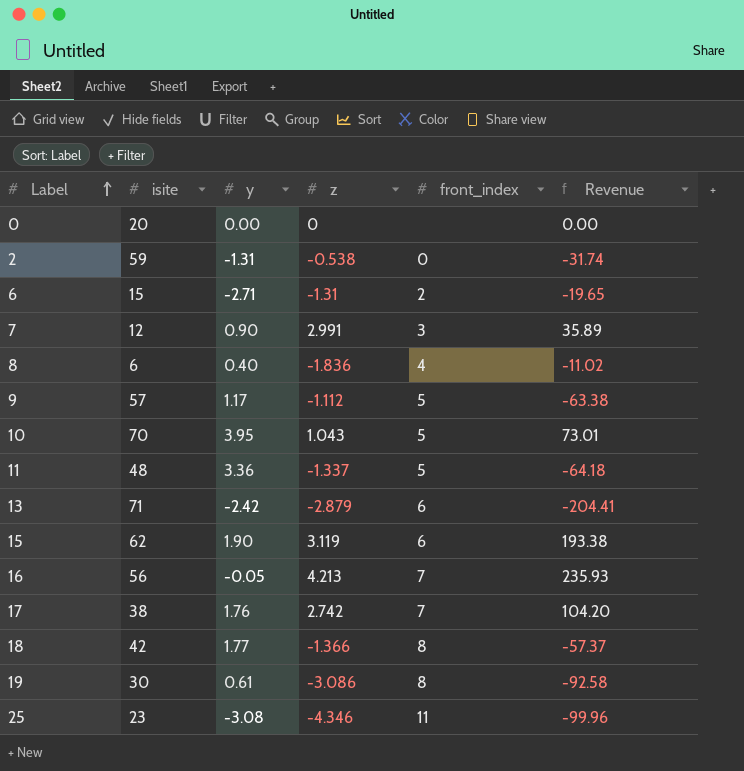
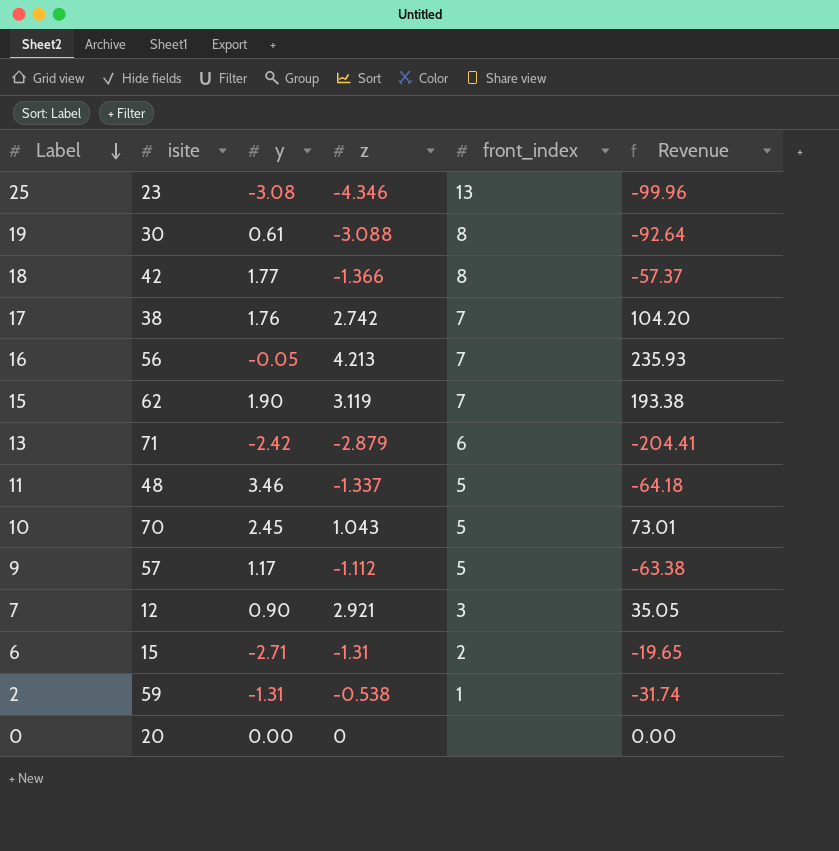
row order: Label ascending -> Label descending
row 8: 6 | 0.40 | -1.836 | 4 | -11.02 -> none
25 | front_index: 11 -> 13
19 | z: -3.086 -> -3.088
19 | Revenue: -92.58 -> -92.64
15 | front_index: 6 -> 7
11 | y: 3.36 -> 3.46
10 | y: 3.95 -> 2.45
7 | z: 2.991 -> 2.921
7 | Revenue: 35.89 -> 35.05
2 | front_index: 0 -> 1

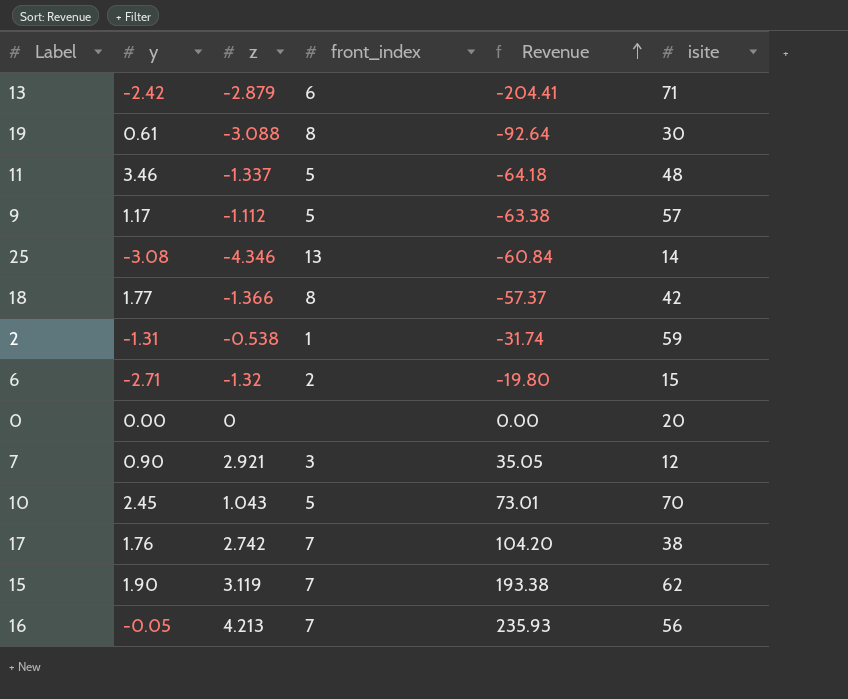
row order: Label descending -> Revenue ascending
column isite | position: 2 -> 6
25 | Revenue: -99.96 -> -60.84
25 | isite: 23 -> 14
6 | z: -1.31 -> -1.32
6 | Revenue: -19.65 -> -19.80

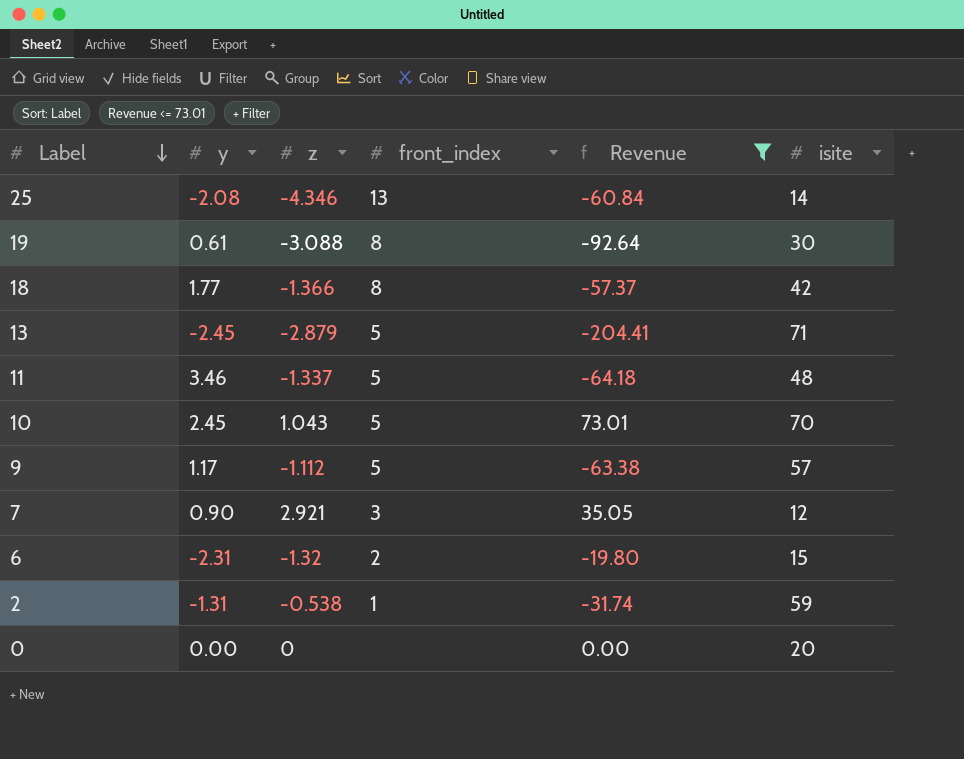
filter: none -> Revenue <= 73.01
row order: Revenue ascending -> Label descending
25 | y: -3.08 -> -2.08
13 | y: -2.42 -> -2.45
13 | front_index: 6 -> 5
6 | y: -2.71 -> -2.31

